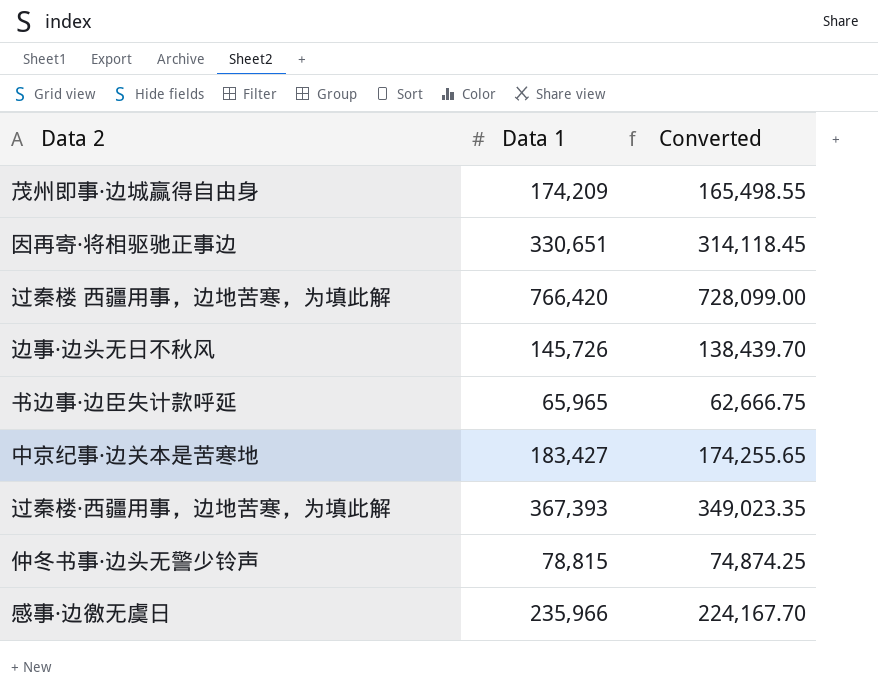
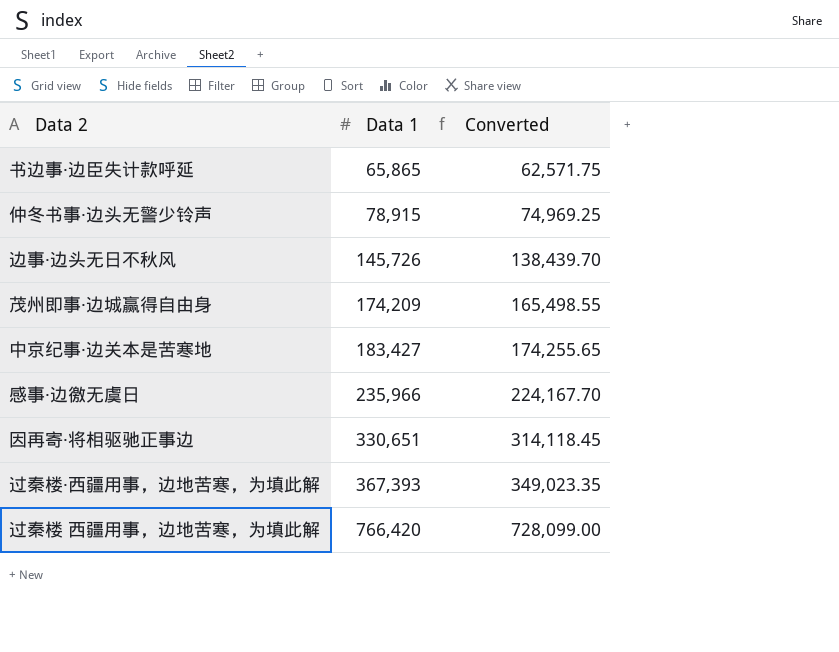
row order: none -> Data 1 ascending
书边事·边臣失计款呼延 | Data 1: 65,965 -> 65,865
书边事·边臣失计款呼延 | Converted: 62,666.75 -> 62,571.75
仲冬书事·边头无警少铃声 | Data 1: 78,815 -> 78,915
仲冬书事·边头无警少铃声 | Converted: 74,874.25 -> 74,969.25

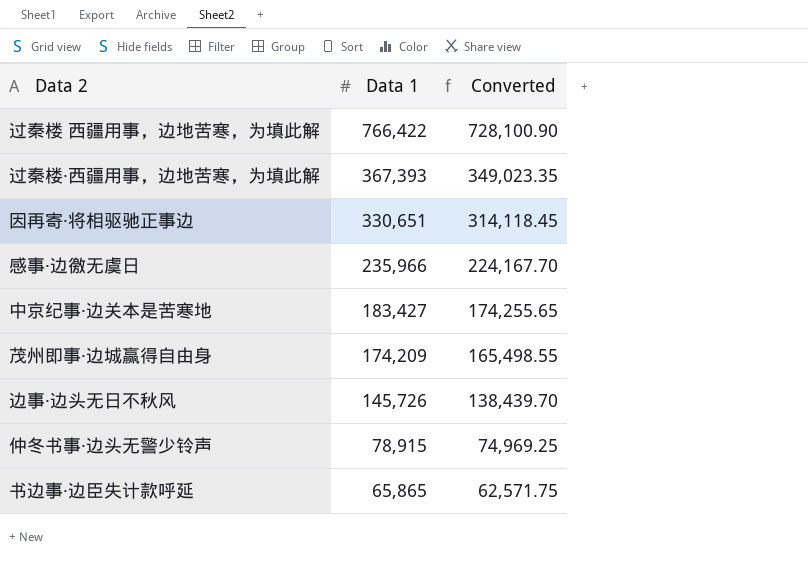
row order: Data 1 ascending -> Data 1 descending
过秦楼 西疆用事，边地苦寒，为填此解 | Data 1: 766,420 -> 766,422
过秦楼 西疆用事，边地苦寒，为填此解 | Converted: 728,099.00 -> 728,100.90

